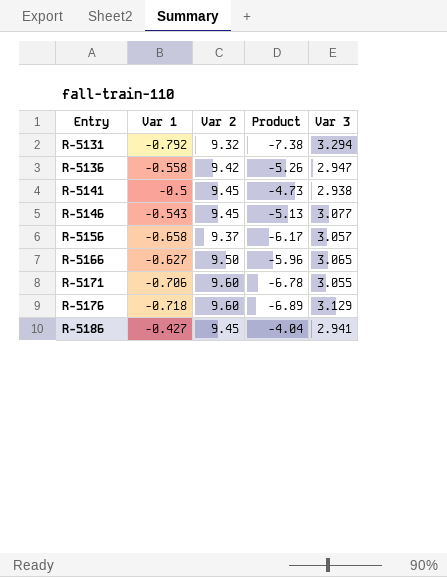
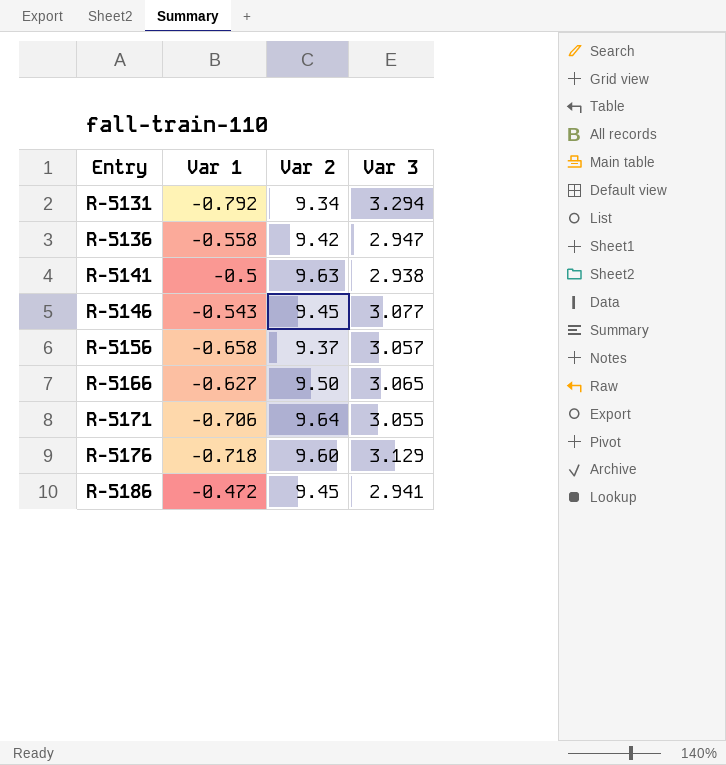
column Product | formula: [Var 1] * [Var 2] -> none
R-5131 | Var 2: 9.32 -> 9.34
R-5141 | Var 2: 9.45 -> 9.63
R-5171 | Var 2: 9.60 -> 9.64
R-5186 | Var 1: -0.427 -> -0.472

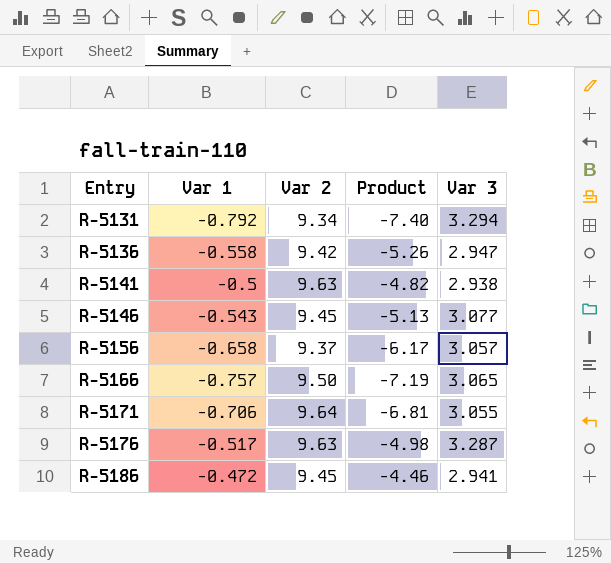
column Product | formula: none -> [Var 1] * [Var 2]
R-5166 | Var 1: -0.627 -> -0.757
R-5176 | Var 1: -0.718 -> -0.517
R-5176 | Var 2: 9.60 -> 9.63
R-5176 | Var 3: 3.129 -> 3.287

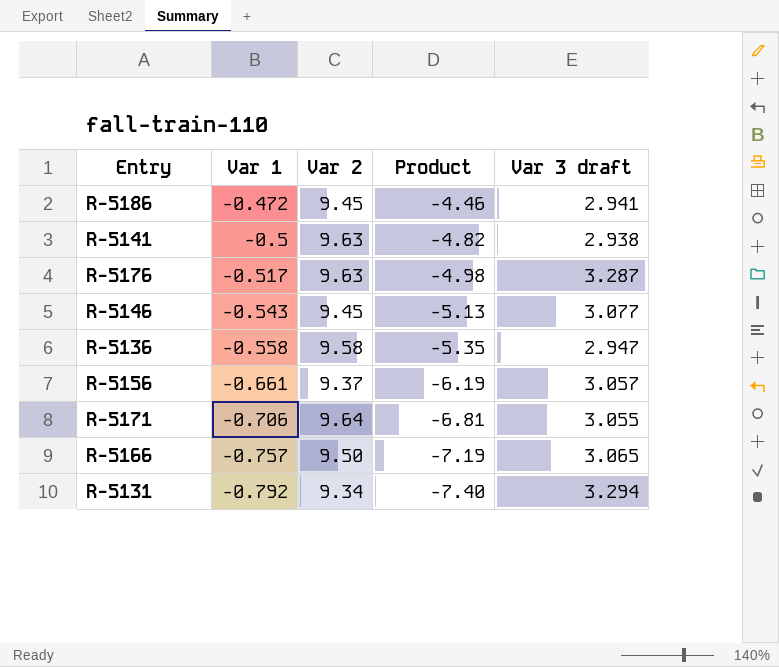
row order: Entry ascending -> Var 1 descending
column name: Var 3 -> Var 3 draft
R-5136 | Var 2: 9.42 -> 9.58
R-5136 | Product: -5.26 -> -5.35
R-5156 | Var 1: -0.658 -> -0.661
R-5156 | Product: -6.17 -> -6.19

